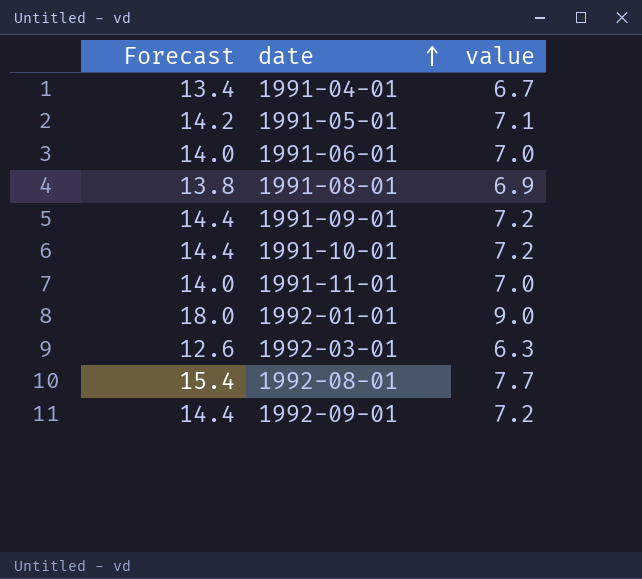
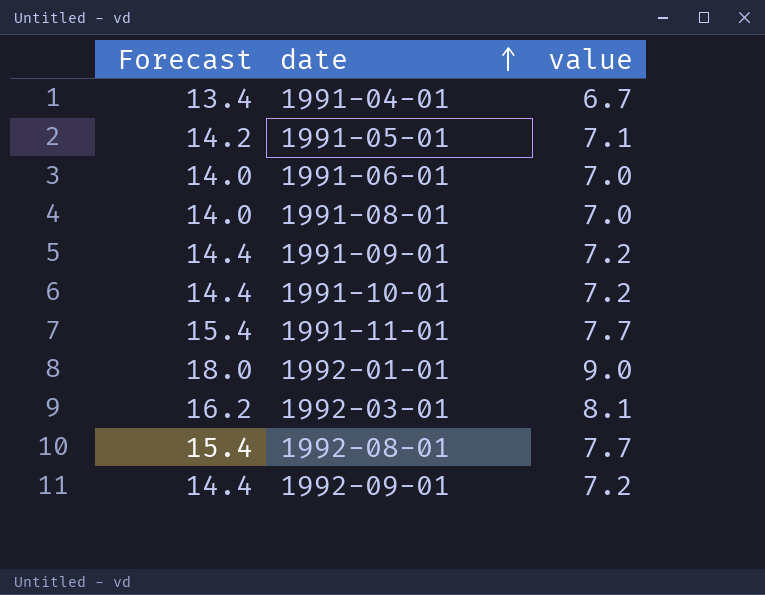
1991-08-01 | Forecast: 13.8 -> 14.0
1991-08-01 | value: 6.9 -> 7.0
1991-11-01 | Forecast: 14.0 -> 15.4
1991-11-01 | value: 7.0 -> 7.7
1992-03-01 | Forecast: 12.6 -> 16.2
1992-03-01 | value: 6.3 -> 8.1

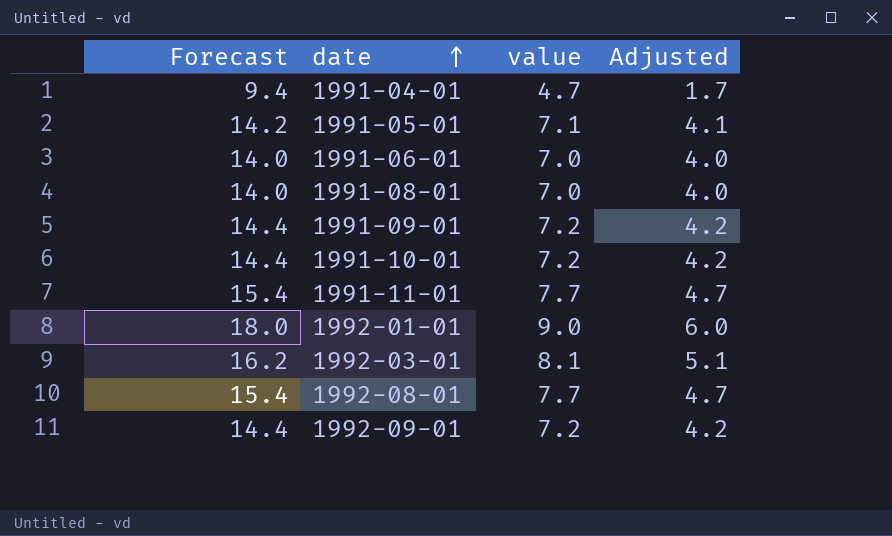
column Adjusted | formula: none -> [value] - 3
1991-04-01 | Forecast: 13.4 -> 9.4
1991-04-01 | value: 6.7 -> 4.7

